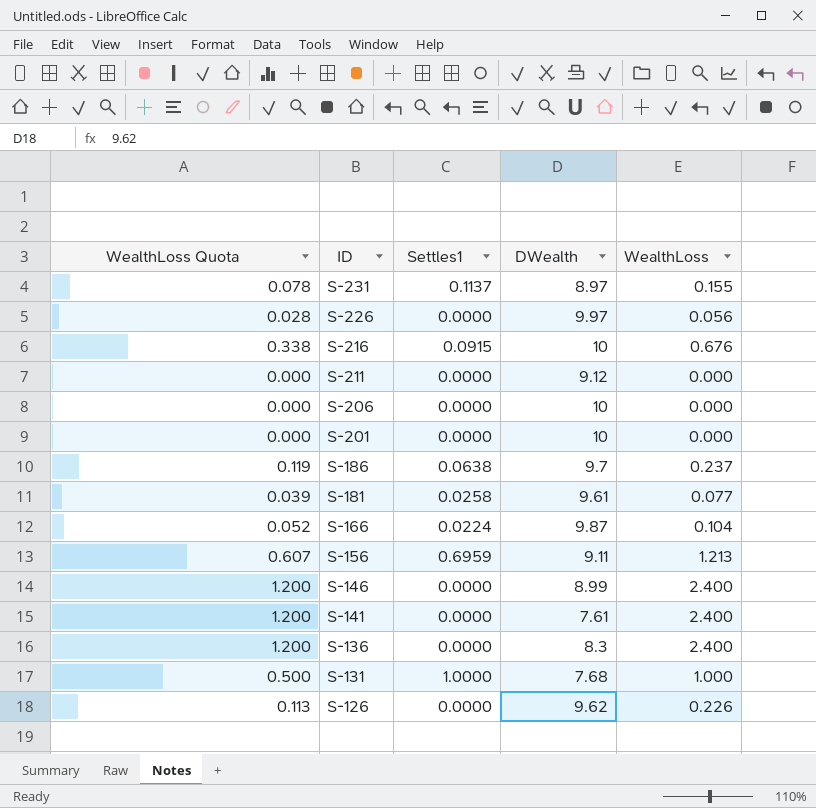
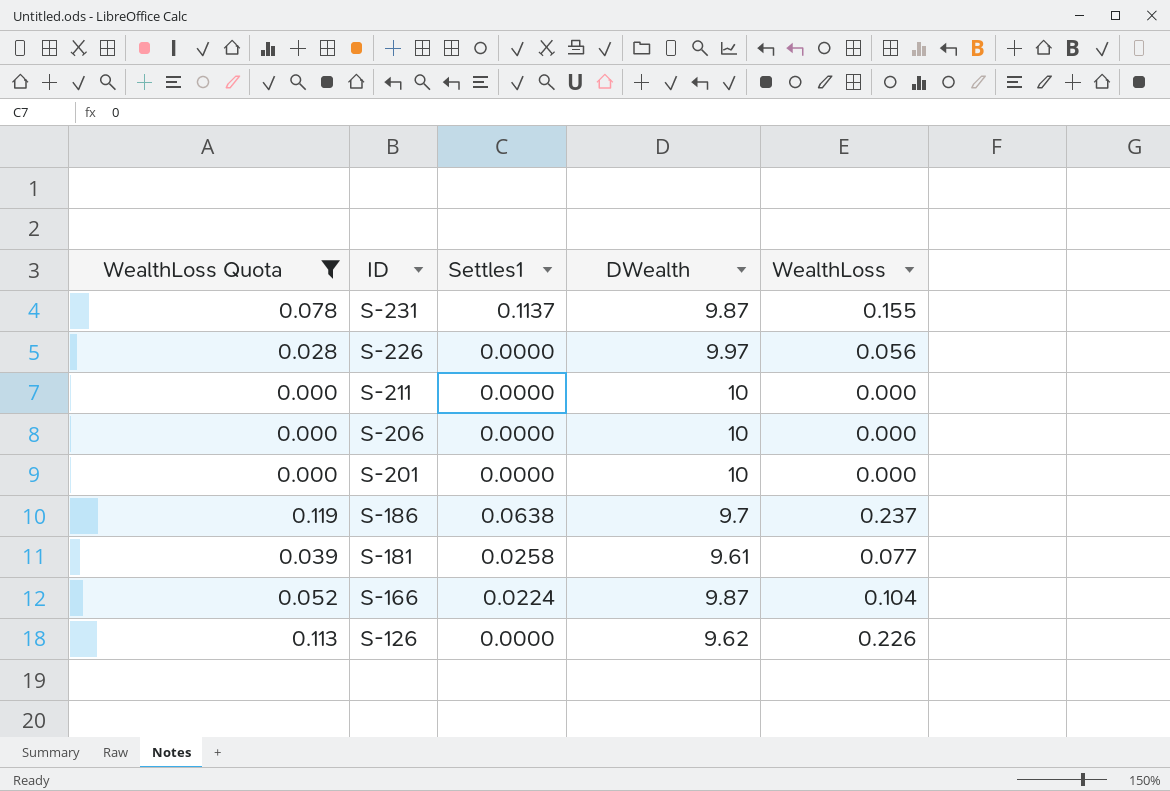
filter: none -> WealthLoss Quota <= 0.119
S-231 | DWealth: 8.97 -> 9.87
S-211 | DWealth: 9.12 -> 10

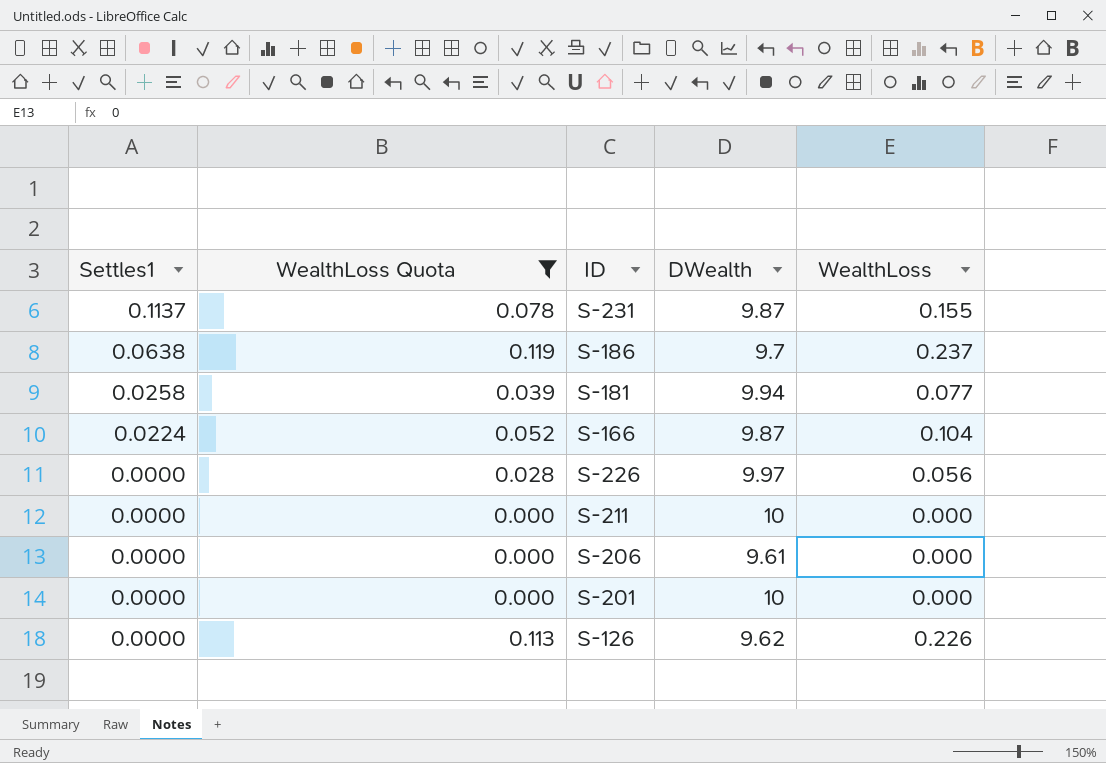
row order: ID descending -> Settles1 descending
column Settles1 | position: 3 -> 1
S-181 | DWealth: 9.61 -> 9.94
S-206 | DWealth: 10 -> 9.61

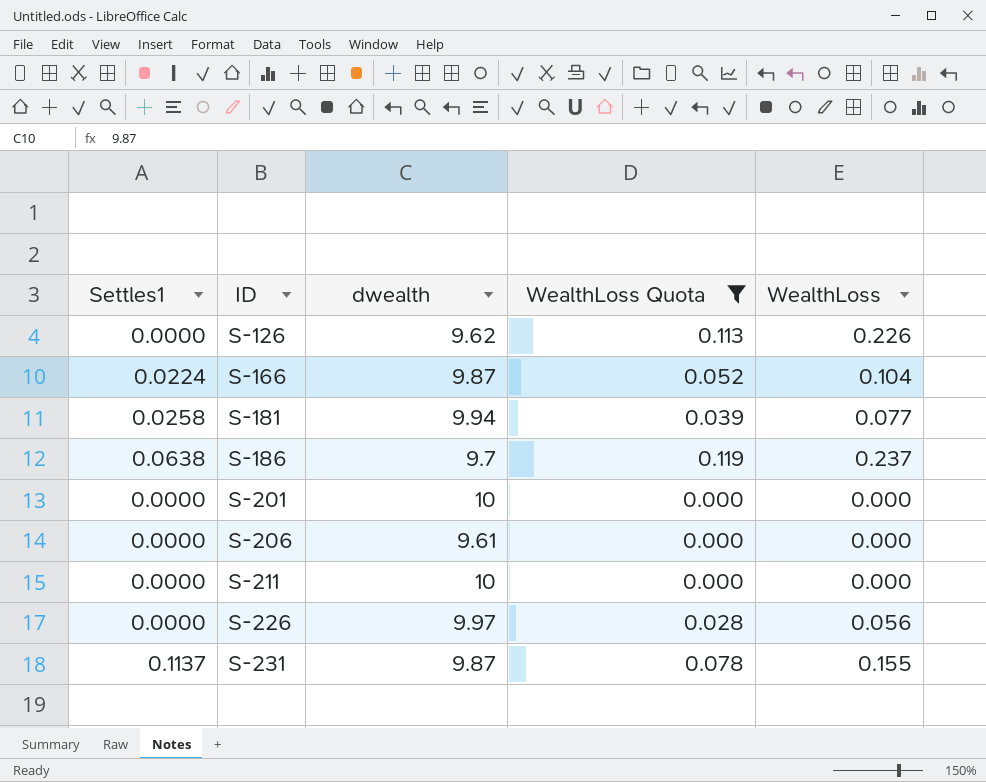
row order: Settles1 descending -> ID ascending
column name: DWealth -> dwealth
column WealthLoss Quota | position: 2 -> 4

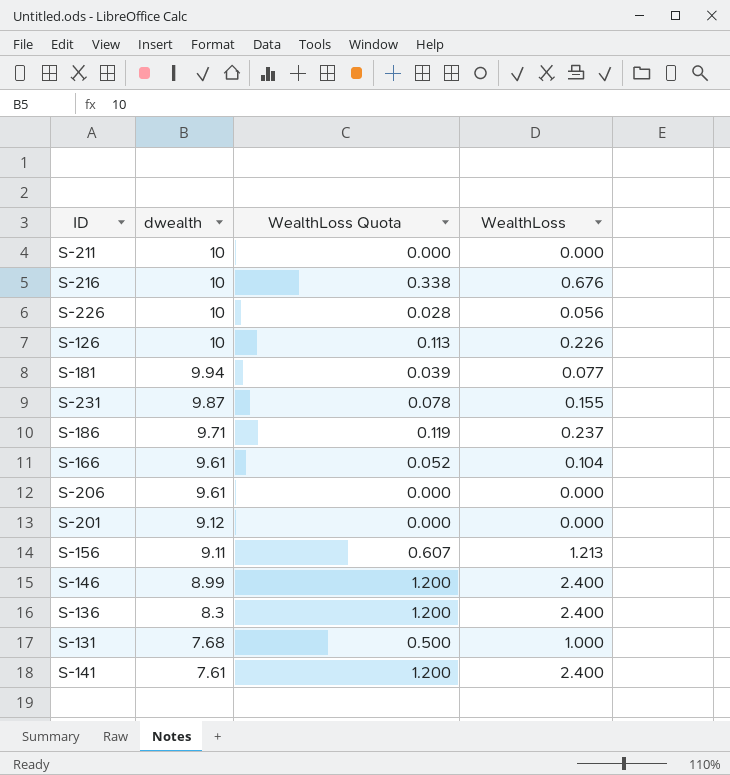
filter: WealthLoss Quota <= 0.119 -> none
row order: ID ascending -> dwealth descending
column Settles1 | position: 1 -> none
S-226 | dwealth: 9.97 -> 10
S-126 | dwealth: 9.62 -> 10
S-186 | dwealth: 9.7 -> 9.71
S-166 | dwealth: 9.87 -> 9.61
S-201 | dwealth: 10 -> 9.12

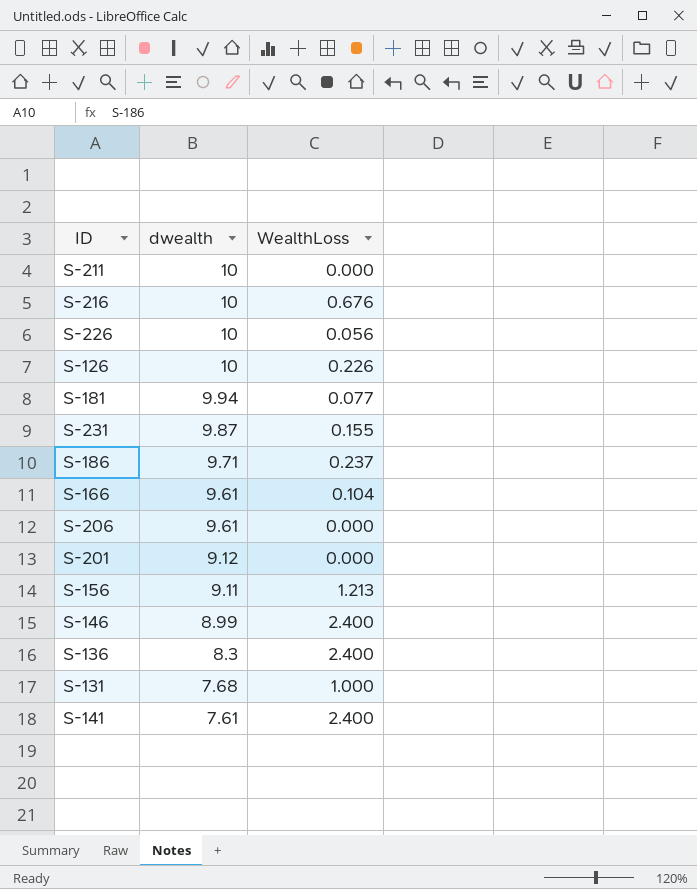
column WealthLoss Quota | formula: [WealthLoss] * 0.5 -> none

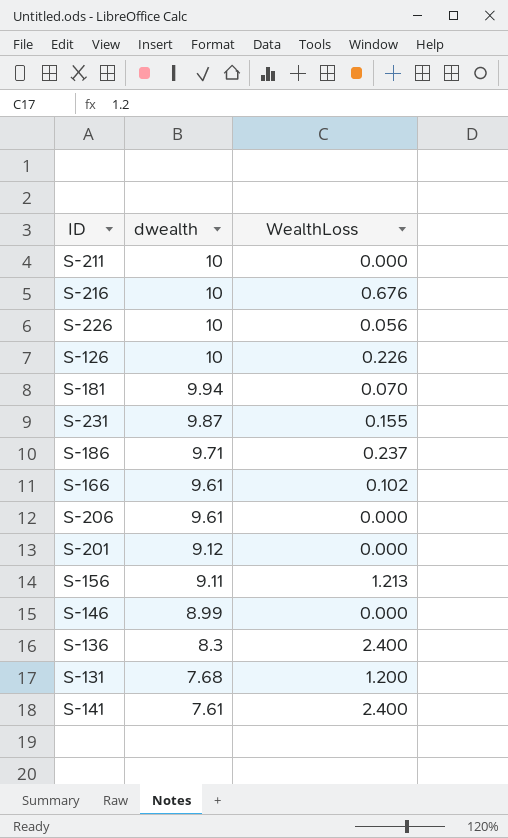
S-181 | WealthLoss: 0.077 -> 0.070
S-166 | WealthLoss: 0.104 -> 0.102
S-146 | WealthLoss: 2.400 -> 0.000
S-131 | WealthLoss: 1.000 -> 1.200

